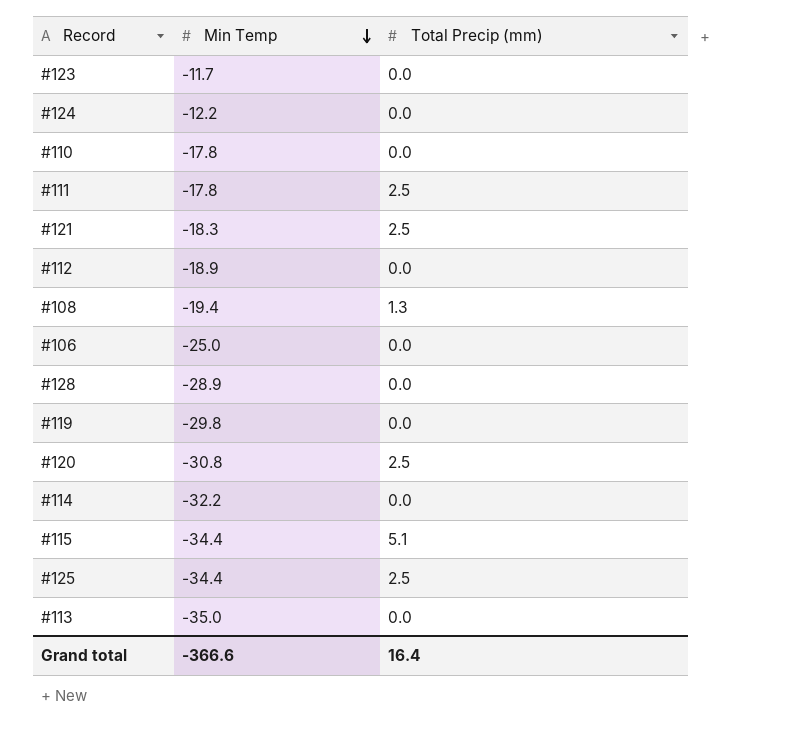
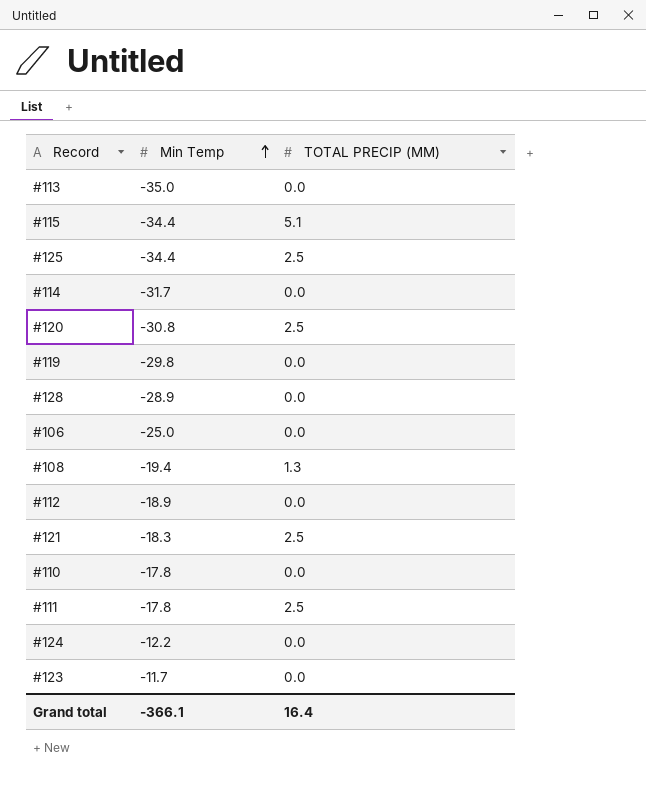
row order: Min Temp descending -> Min Temp ascending
column name: Total Precip (mm) -> TOTAL PRECIP (MM)
#114 | Min Temp: -32.2 -> -31.7
Grand total | Min Temp: -366.6 -> -366.1

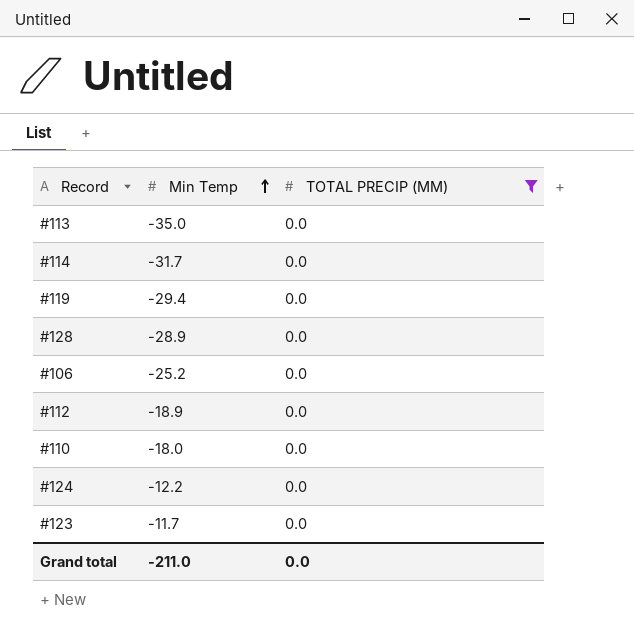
filter: none -> TOTAL PRECIP (MM) = 0.0
#119 | Min Temp: -29.8 -> -29.4
#106 | Min Temp: -25.0 -> -25.2
#110 | Min Temp: -17.8 -> -18.0
Grand total | Min Temp: -366.1 -> -211.0
Grand total | TOTAL PRECIP (MM): 16.4 -> 0.0

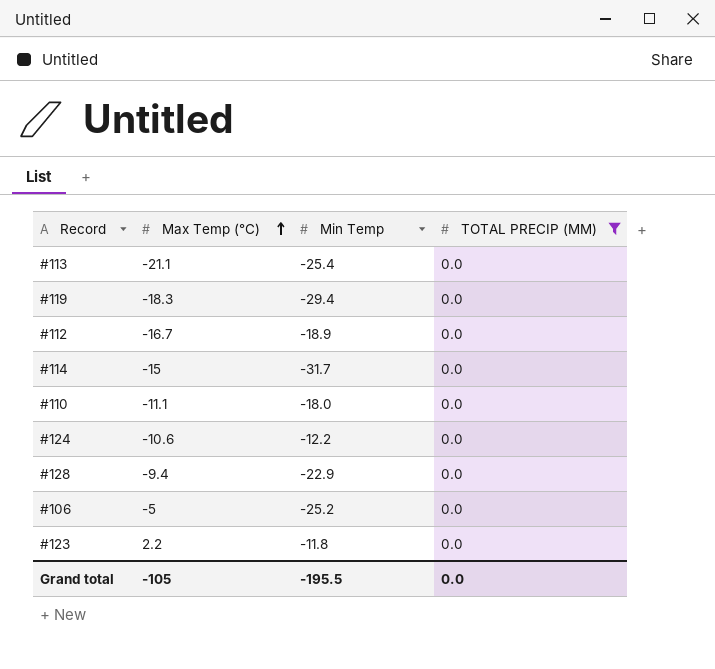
row order: Min Temp ascending -> Max Temp (°C) ascending
column Max Temp (°C) | position: none -> 2
#113 | Min Temp: -35.0 -> -25.4
#128 | Min Temp: -28.9 -> -22.9
#123 | Min Temp: -11.7 -> -11.8
Grand total | Min Temp: -211.0 -> -195.5

